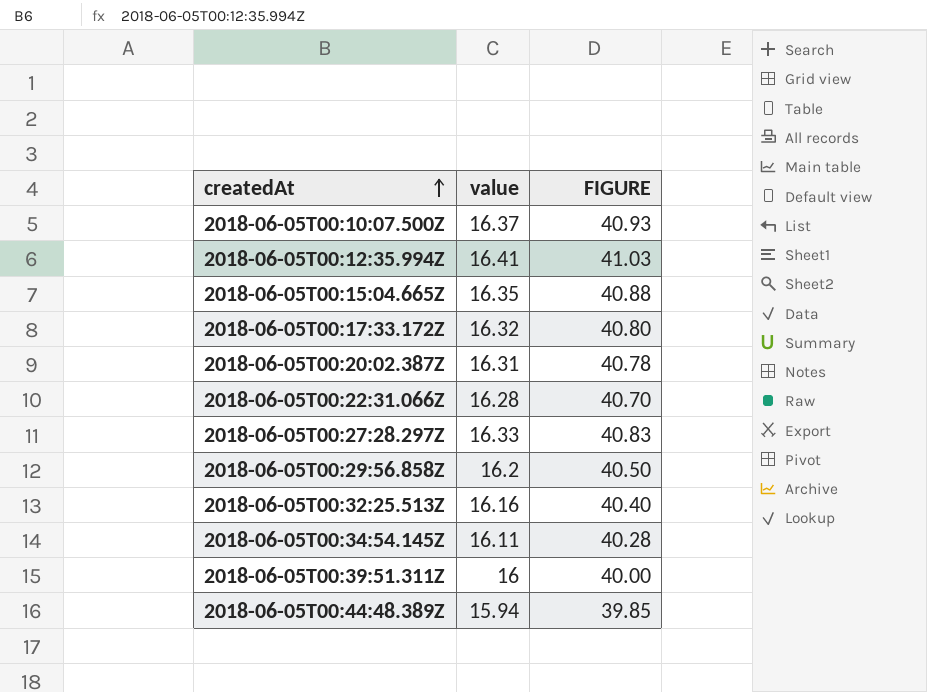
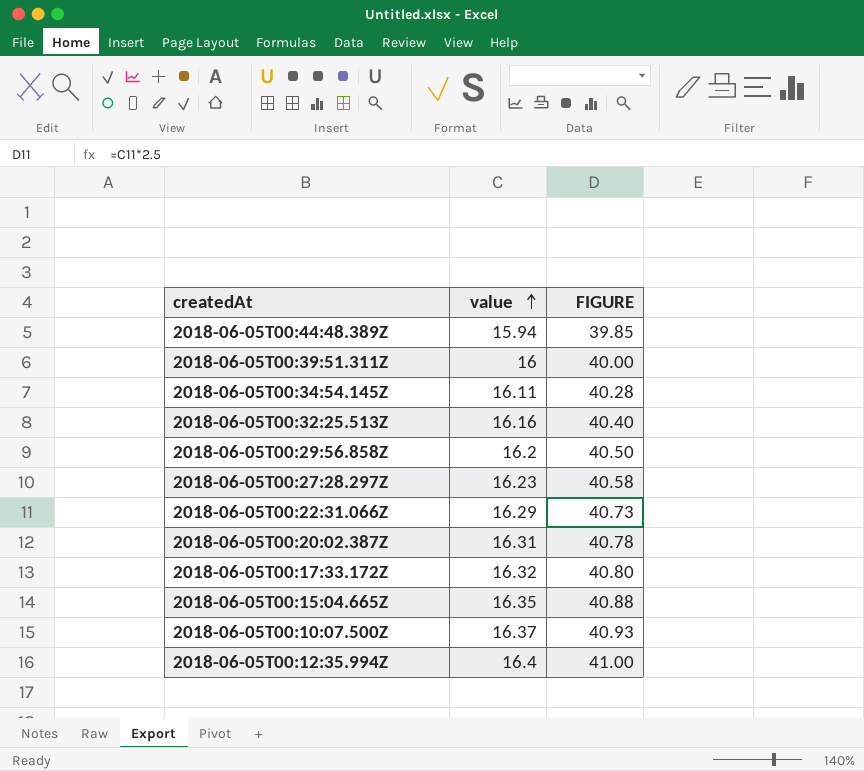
row order: createdAt ascending -> value ascending
2018-06-05T00:27:28.297Z | value: 16.33 -> 16.23
2018-06-05T00:27:28.297Z | FIGURE: 40.83 -> 40.58
2018-06-05T00:22:31.066Z | value: 16.28 -> 16.29
2018-06-05T00:22:31.066Z | FIGURE: 40.70 -> 40.73
2018-06-05T00:12:35.994Z | value: 16.41 -> 16.4
2018-06-05T00:12:35.994Z | FIGURE: 41.03 -> 41.00

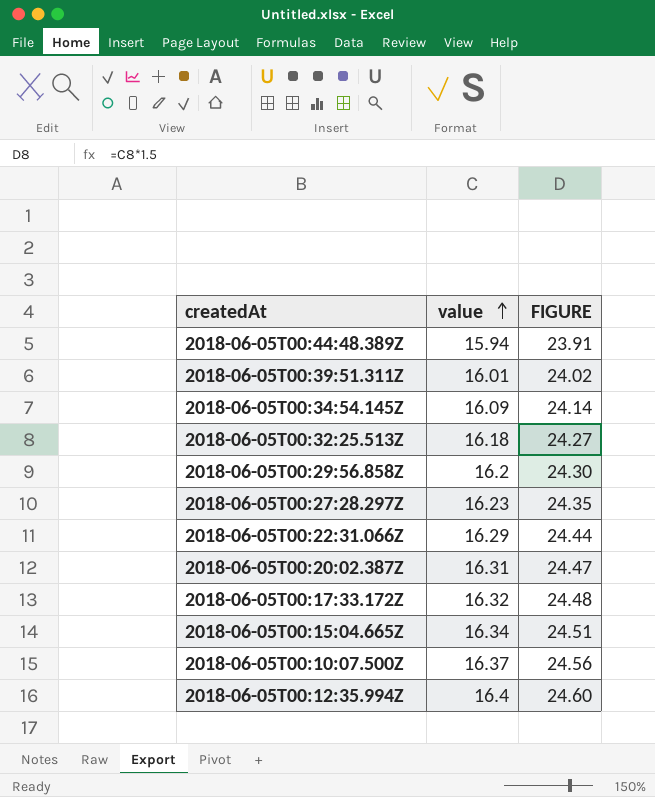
column FIGURE | formula: [value] * 2.5 -> [value] * 1.5
2018-06-05T00:39:51.311Z | value: 16 -> 16.01
2018-06-05T00:34:54.145Z | value: 16.11 -> 16.09
2018-06-05T00:32:25.513Z | value: 16.16 -> 16.18
2018-06-05T00:15:04.665Z | value: 16.35 -> 16.34

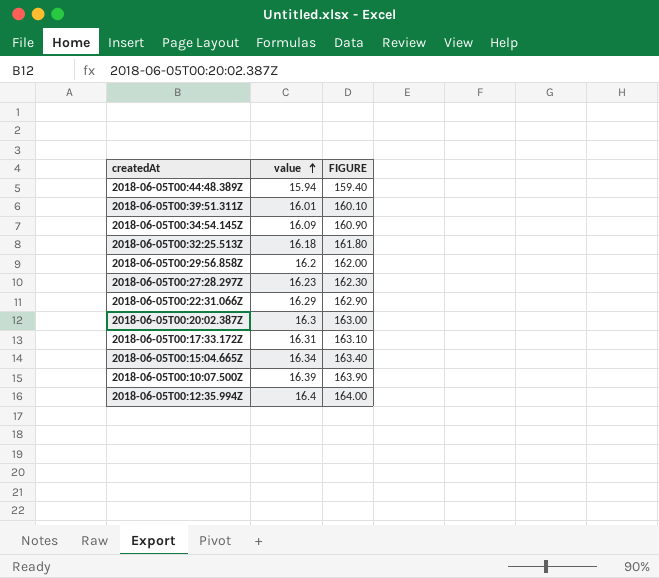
column FIGURE | formula: [value] * 1.5 -> [value] * 10
2018-06-05T00:20:02.387Z | value: 16.31 -> 16.3
2018-06-05T00:17:33.172Z | value: 16.32 -> 16.31
2018-06-05T00:10:07.500Z | value: 16.37 -> 16.39

